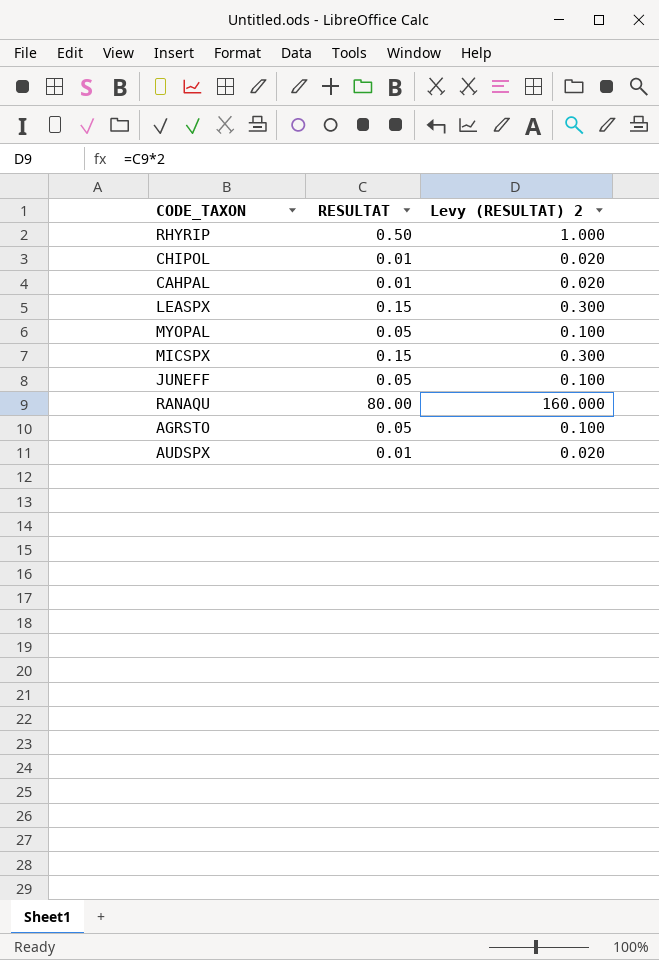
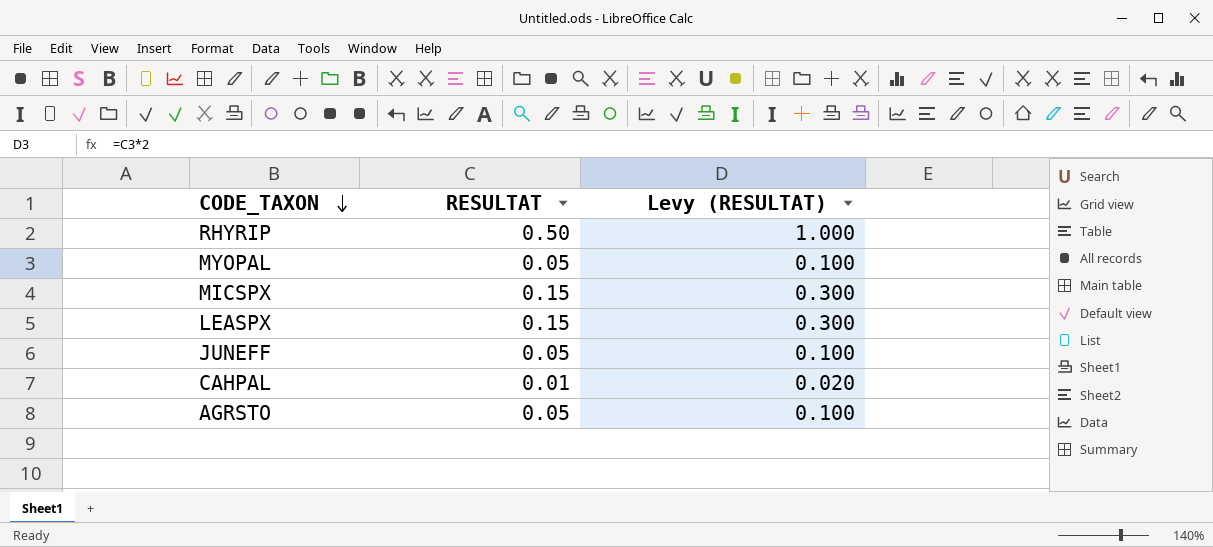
row order: none -> CODE_TAXON descending
column name: Levy (RESULTAT) 2 -> Levy (RESULTAT)
row CHIPOL: 0.01 | 0.020 -> none
row RANAQU: 80.00 | 160.000 -> none
row AUDSPX: 0.01 | 0.020 -> none

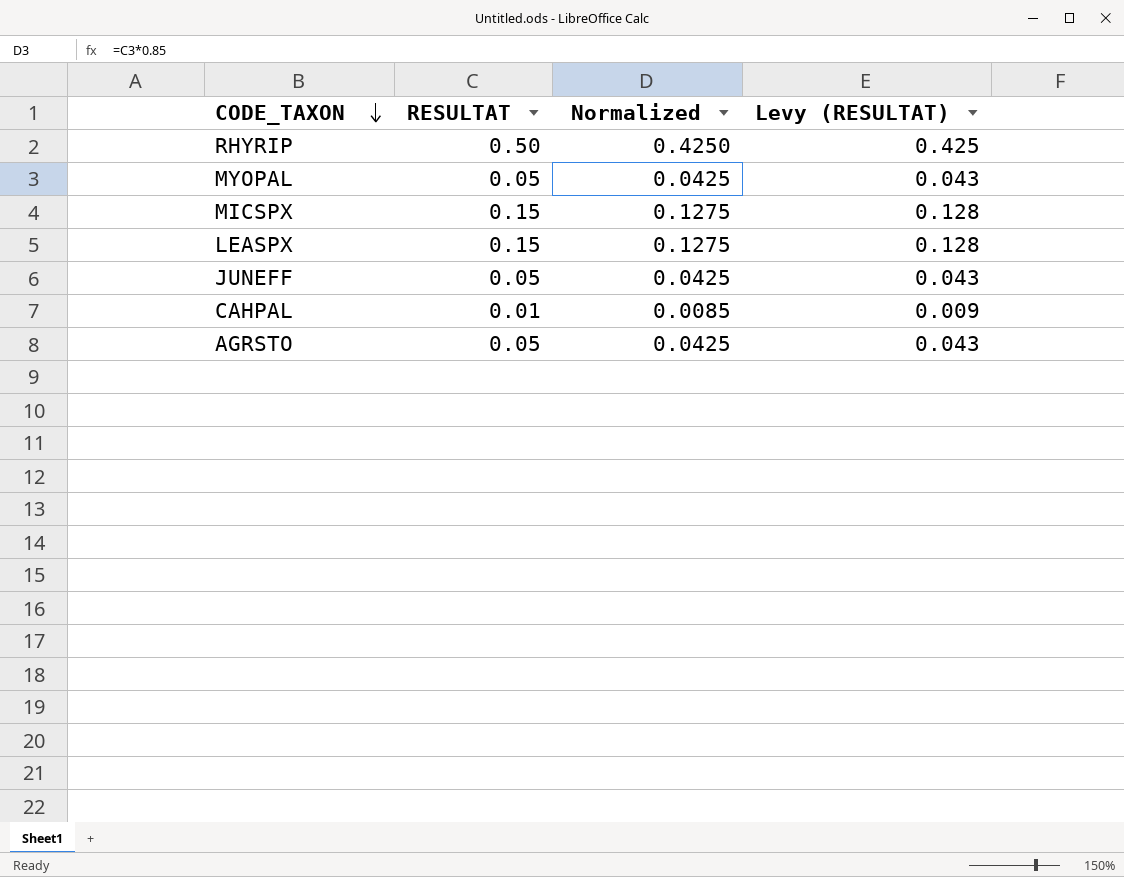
column Normalized | formula: none -> [RESULTAT] * 0.85
column Levy (RESULTAT) | formula: [RESULTAT] * 2 -> [RESULTAT] * 0.85

